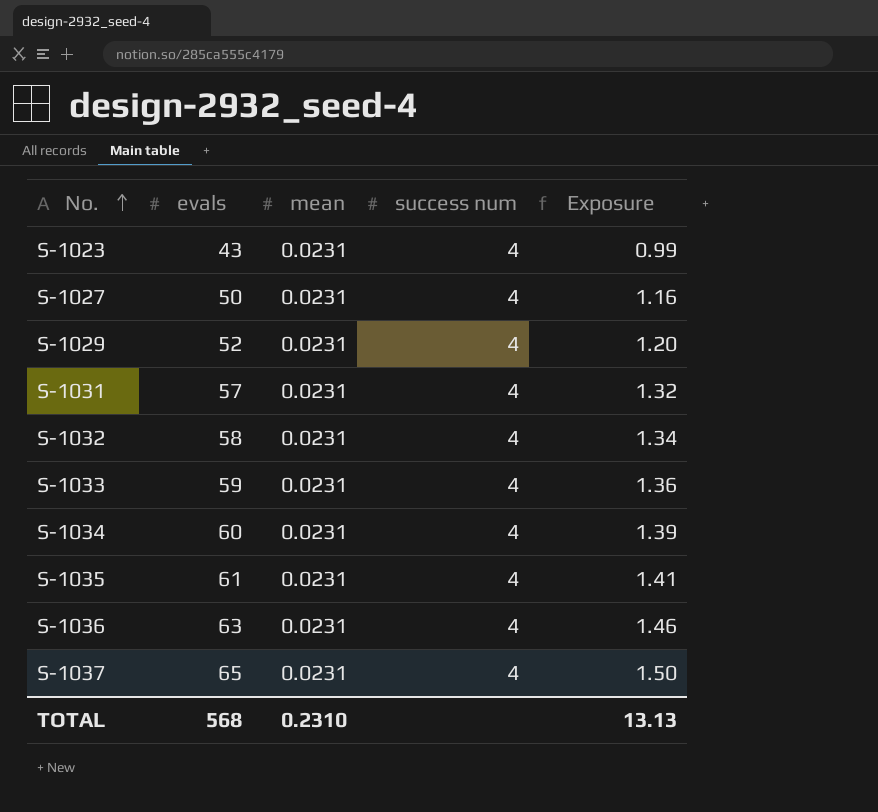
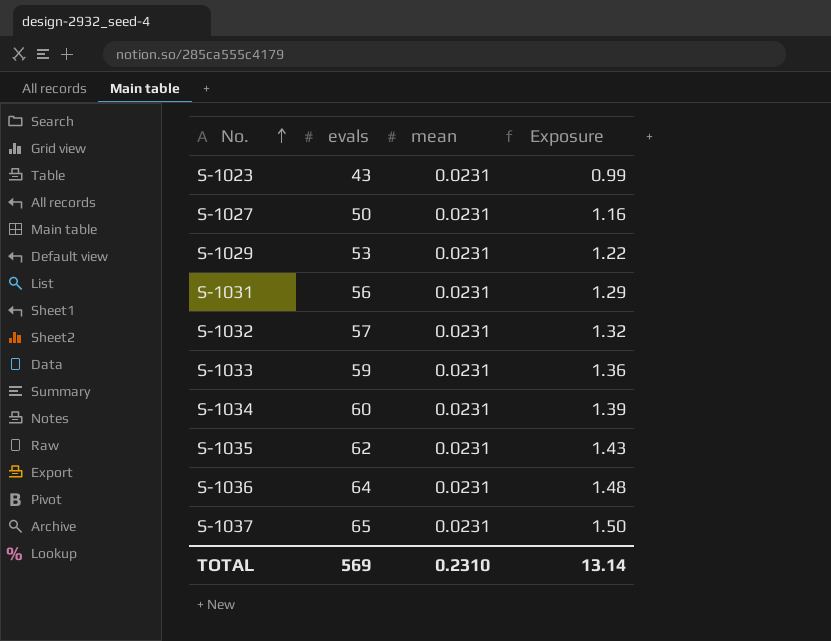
column success num | position: 4 -> none
S-1029 | evals: 52 -> 53
S-1029 | Exposure: 1.20 -> 1.22
S-1031 | evals: 57 -> 56
S-1031 | Exposure: 1.32 -> 1.29
S-1032 | evals: 58 -> 57
S-1032 | Exposure: 1.34 -> 1.32
S-1035 | evals: 61 -> 62
S-1035 | Exposure: 1.41 -> 1.43
S-1036 | evals: 63 -> 64
S-1036 | Exposure: 1.46 -> 1.48
TOTAL | evals: 568 -> 569
TOTAL | Exposure: 13.13 -> 13.14

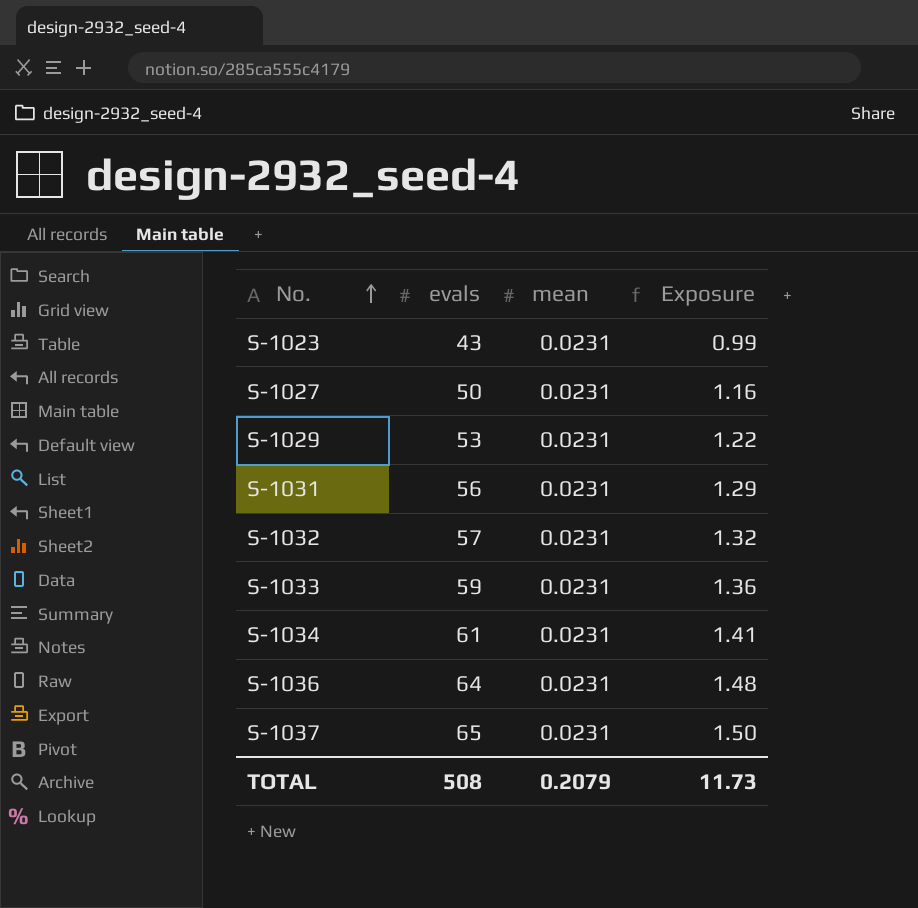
row S-1035: 62 | 0.0231 | 1.43 -> none
S-1034 | evals: 60 -> 61
S-1034 | Exposure: 1.39 -> 1.41
TOTAL | evals: 569 -> 508
TOTAL | mean: 0.2310 -> 0.2079
TOTAL | Exposure: 13.14 -> 11.73

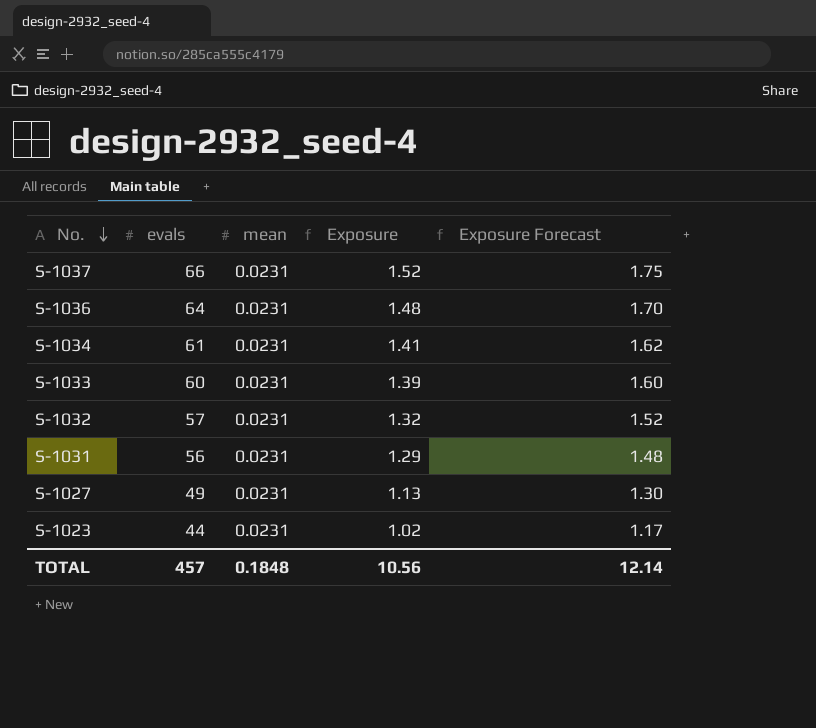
row order: No. ascending -> No. descending
column Exposure Forecast | formula: none -> [Exposure] * 1.15
row S-1029: 53 | 0.0231 | 1.22 -> none
S-1037 | evals: 65 -> 66
S-1037 | Exposure: 1.50 -> 1.52
S-1033 | evals: 59 -> 60
S-1033 | Exposure: 1.36 -> 1.39
S-1027 | evals: 50 -> 49
S-1027 | Exposure: 1.16 -> 1.13
S-1023 | evals: 43 -> 44
S-1023 | Exposure: 0.99 -> 1.02
TOTAL | evals: 508 -> 457
TOTAL | mean: 0.2079 -> 0.1848
TOTAL | Exposure: 11.73 -> 10.56

